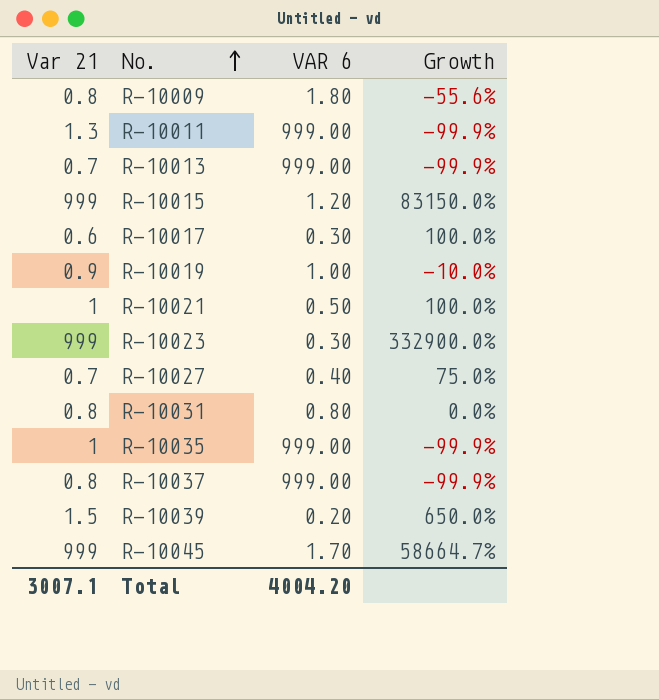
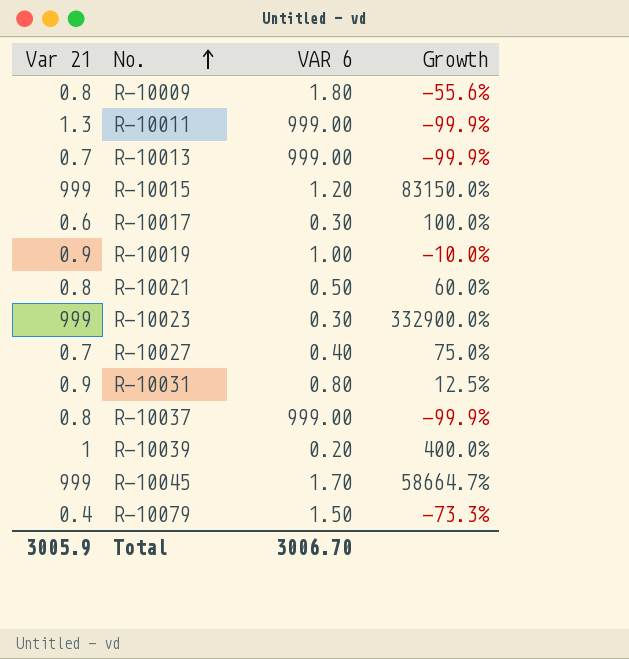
row R-10035: 1 | 999.00 | -99.9% -> none
R-10021 | Var 21: 1 -> 0.8
R-10021 | Growth: 100.0% -> 60.0%
R-10031 | Var 21: 0.8 -> 0.9
R-10031 | Growth: 0.0% -> 12.5%
R-10039 | Var 21: 1.5 -> 1
R-10039 | Growth: 650.0% -> 400.0%
row R-10079: none -> 0.4 | 1.50 | -73.3%
Total | Var 21: 3007.1 -> 3005.9
Total | VAR 6: 4004.20 -> 3006.70

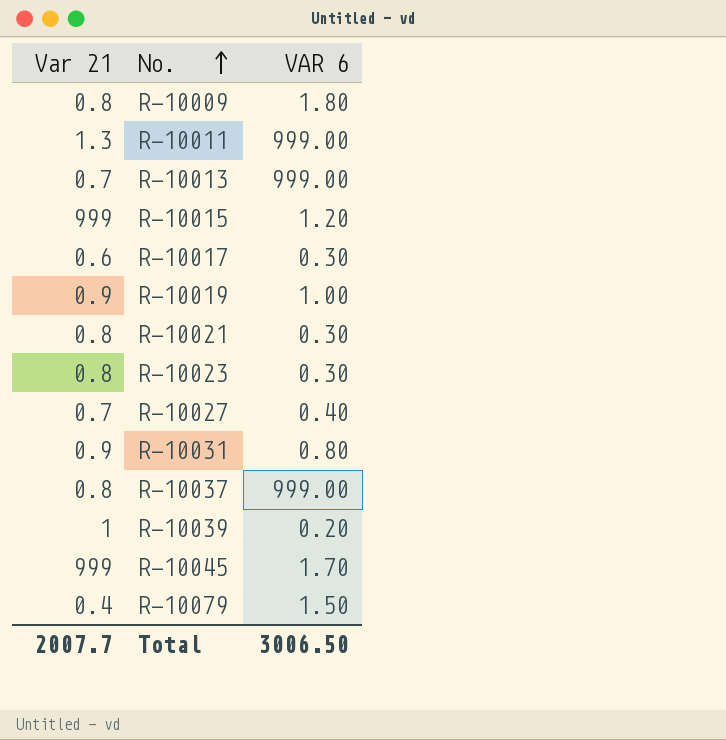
column Growth | formula: ([Var 21] - [VAR 6]) / [VAR 6] -> none
R-10021 | VAR 6: 0.50 -> 0.30
R-10023 | Var 21: 999 -> 0.8
Total | Var 21: 3005.9 -> 2007.7
Total | VAR 6: 3006.70 -> 3006.50

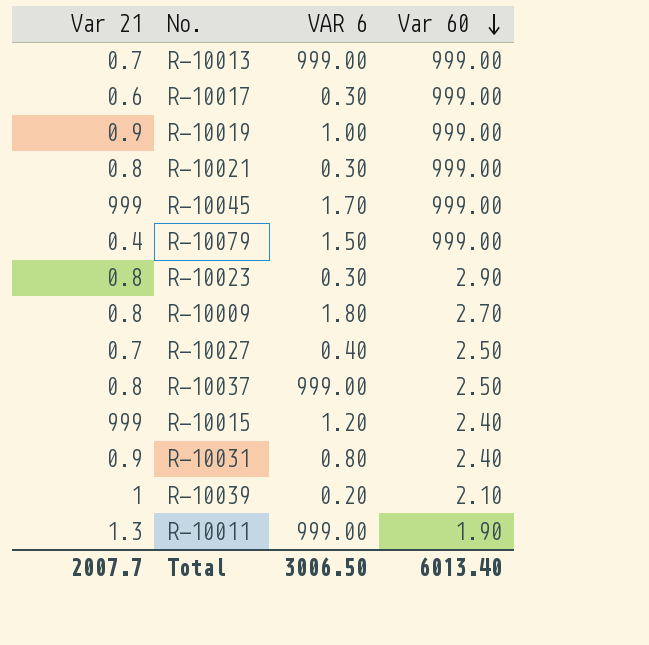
row order: No. ascending -> Var 60 descending
column Var 60 | position: none -> 4

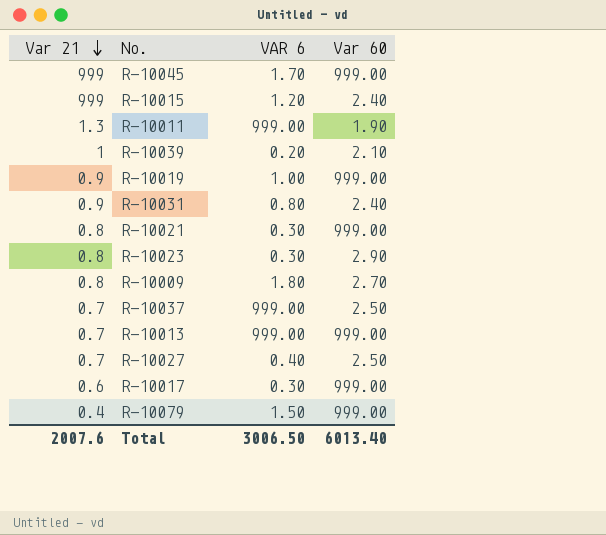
row order: Var 60 descending -> Var 21 descending
R-10037 | Var 21: 0.8 -> 0.7
Total | Var 21: 2007.7 -> 2007.6

